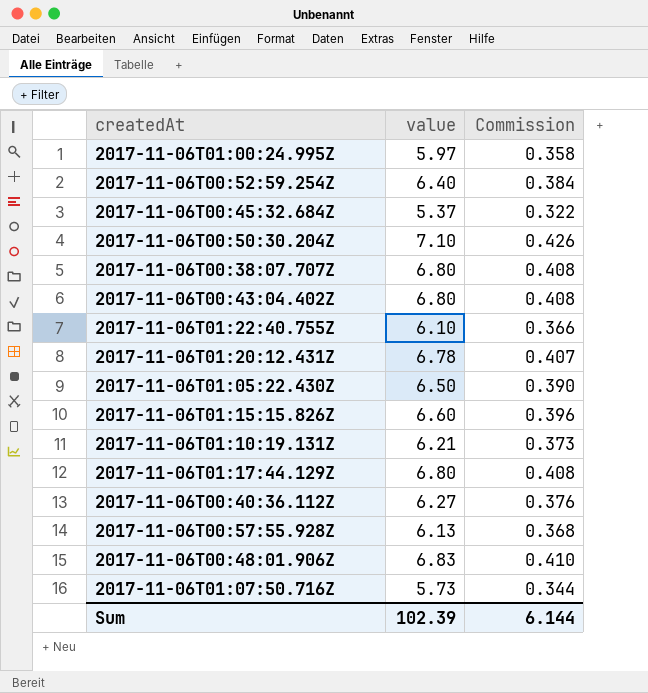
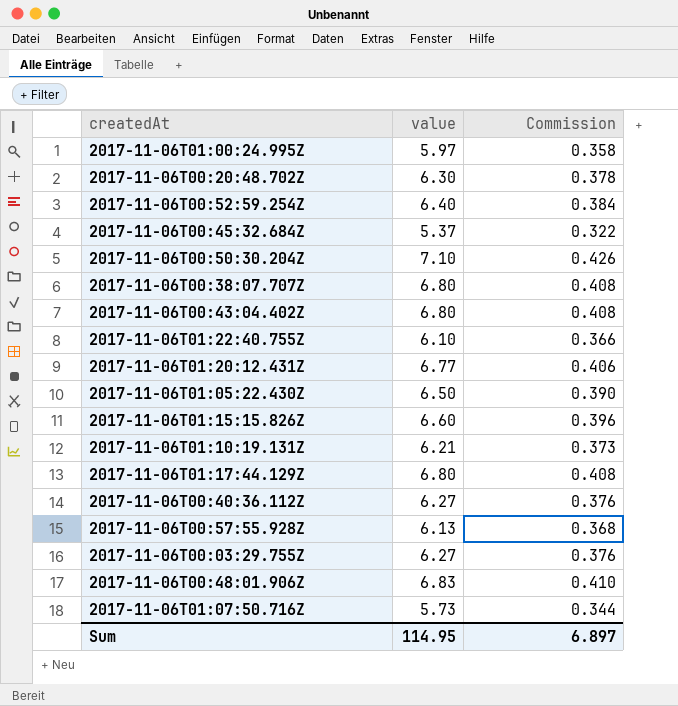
row 2017-11-06T00:20:48.702Z: none -> 6.30 | 0.378
2017-11-06T01:20:12.431Z | value: 6.78 -> 6.77
2017-11-06T01:20:12.431Z | Commission: 0.407 -> 0.406
row 2017-11-06T00:03:29.755Z: none -> 6.27 | 0.376
Sum | value: 102.39 -> 114.95
Sum | Commission: 6.144 -> 6.897

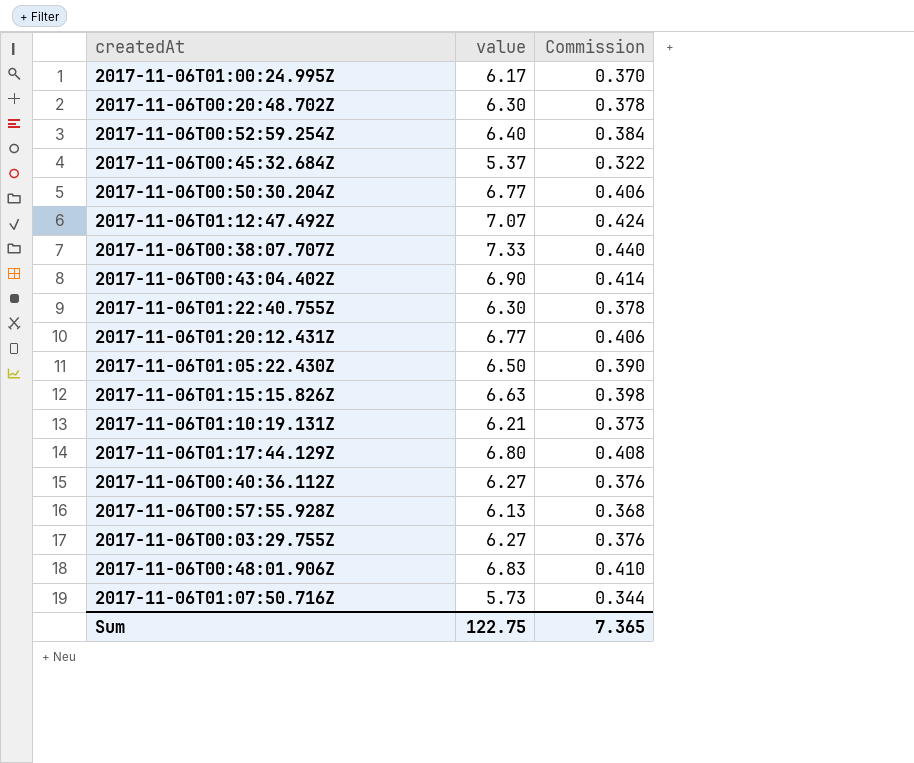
2017-11-06T01:00:24.995Z | value: 5.97 -> 6.17
2017-11-06T01:00:24.995Z | Commission: 0.358 -> 0.370
2017-11-06T00:50:30.204Z | value: 7.10 -> 6.77
2017-11-06T00:50:30.204Z | Commission: 0.426 -> 0.406
row 2017-11-06T01:12:47.492Z: none -> 7.07 | 0.424
2017-11-06T00:38:07.707Z | value: 6.80 -> 7.33
2017-11-06T00:38:07.707Z | Commission: 0.408 -> 0.440
2017-11-06T00:43:04.402Z | value: 6.80 -> 6.90
2017-11-06T00:43:04.402Z | Commission: 0.408 -> 0.414
2017-11-06T01:22:40.755Z | value: 6.10 -> 6.30
2017-11-06T01:22:40.755Z | Commission: 0.366 -> 0.378
2017-11-06T01:15:15.826Z | value: 6.60 -> 6.63
2017-11-06T01:15:15.826Z | Commission: 0.396 -> 0.398
Sum | value: 114.95 -> 122.75
Sum | Commission: 6.897 -> 7.365

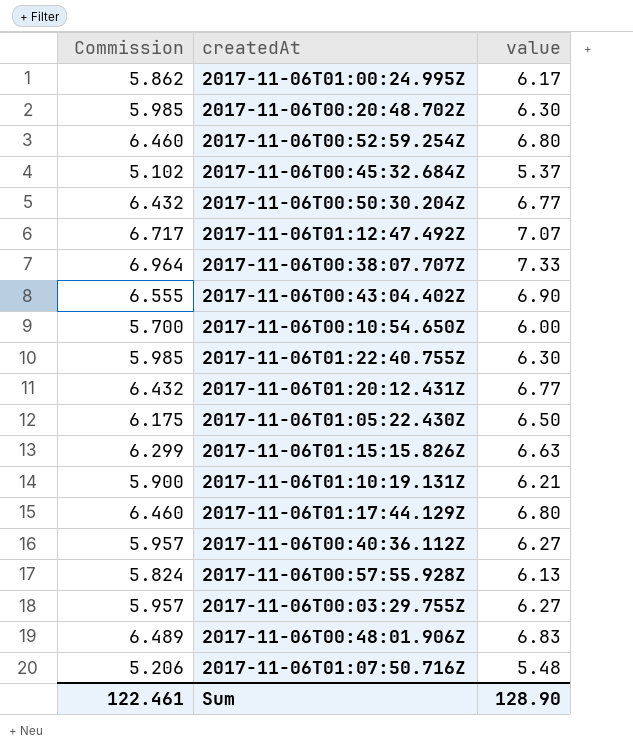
column Commission | formula: [value] * 0.06 -> [value] * 0.95
column Commission | position: 3 -> 1
2017-11-06T00:52:59.254Z | value: 6.40 -> 6.80
row 2017-11-06T00:10:54.650Z: none -> 5.700 | 6.00
2017-11-06T01:07:50.716Z | value: 5.73 -> 5.48
Sum | Commission: 7.365 -> 122.461
Sum | value: 122.75 -> 128.90

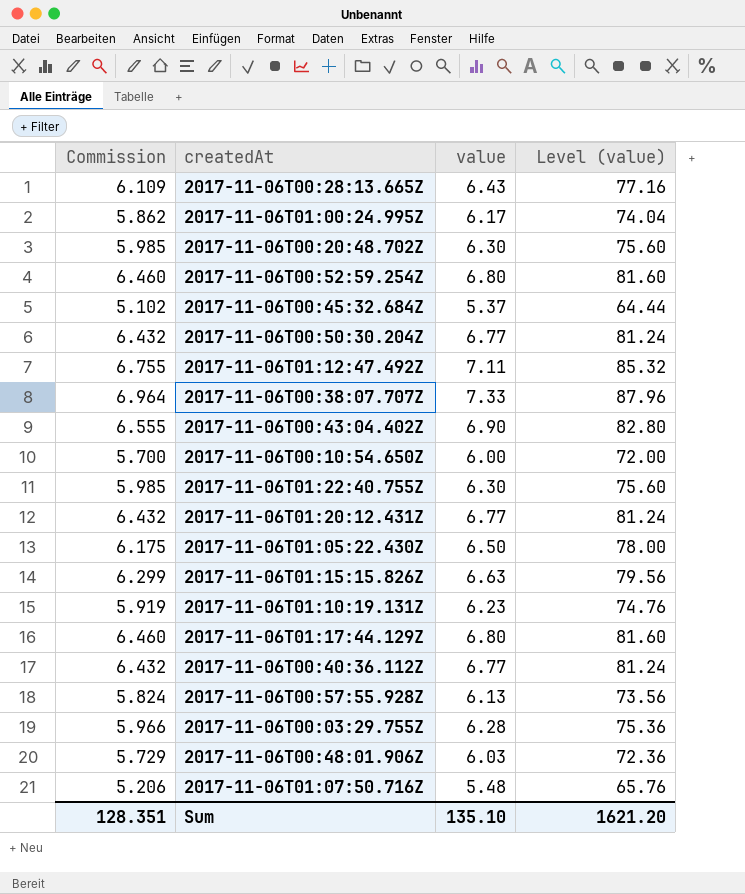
column Level (value) | formula: none -> [value] * 12
row 2017-11-06T00:28:13.665Z: none -> 6.109 | 6.43 | 77.16
2017-11-06T01:12:47.492Z | Commission: 6.717 -> 6.755
2017-11-06T01:12:47.492Z | value: 7.07 -> 7.11
2017-11-06T01:10:19.131Z | Commission: 5.900 -> 5.919
2017-11-06T01:10:19.131Z | value: 6.21 -> 6.23
2017-11-06T00:40:36.112Z | Commission: 5.957 -> 6.432
2017-11-06T00:40:36.112Z | value: 6.27 -> 6.77
2017-11-06T00:03:29.755Z | Commission: 5.957 -> 5.966
2017-11-06T00:03:29.755Z | value: 6.27 -> 6.28
2017-11-06T00:48:01.906Z | Commission: 6.489 -> 5.729
2017-11-06T00:48:01.906Z | value: 6.83 -> 6.03
Sum | Commission: 122.461 -> 128.351
Sum | value: 128.90 -> 135.10

